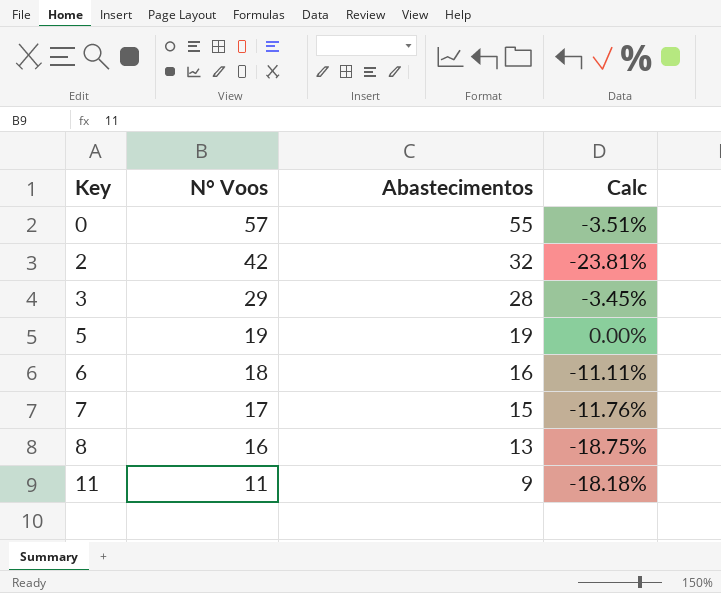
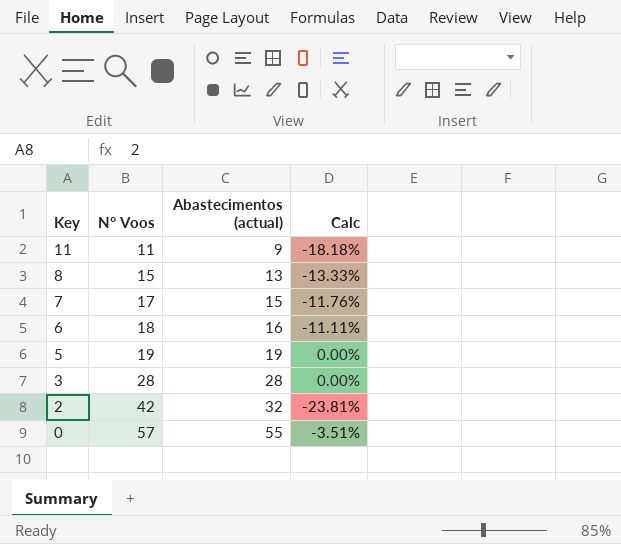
row order: Key ascending -> Key descending
column name: Abastecimentos -> Abastecimentos (actual)
8 | N° Voos: 16 -> 15
8 | Calc: -18.75% -> -13.33%
3 | N° Voos: 29 -> 28
3 | Calc: -3.45% -> 0.00%

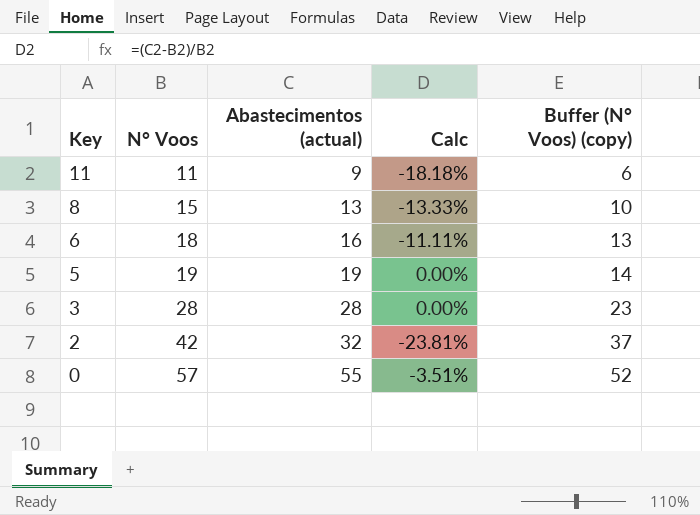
column Buffer (N° Voos) (copy) | formula: none -> [N° Voos] - 5
row 7: 17 | 15 | -11.76% -> none

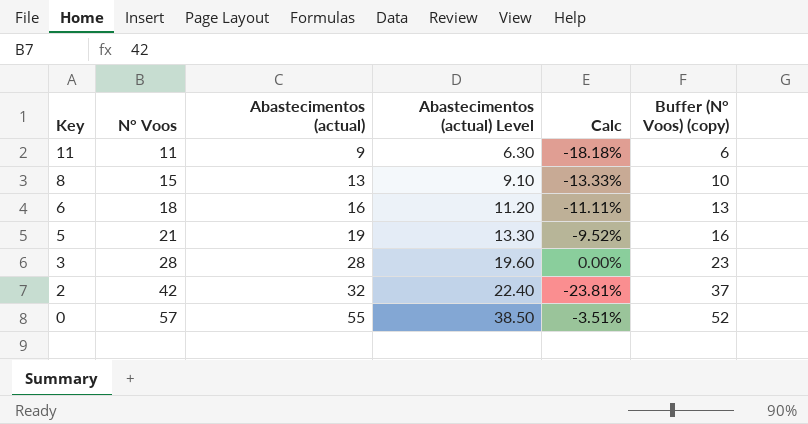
column Abastecimentos (actual) Level | formula: none -> [Abastecimentos (actual)] * 0.7
5 | N° Voos: 19 -> 21
5 | Calc: 0.00% -> -9.52%
5 | Buffer (N° Voos) (copy): 14 -> 16

